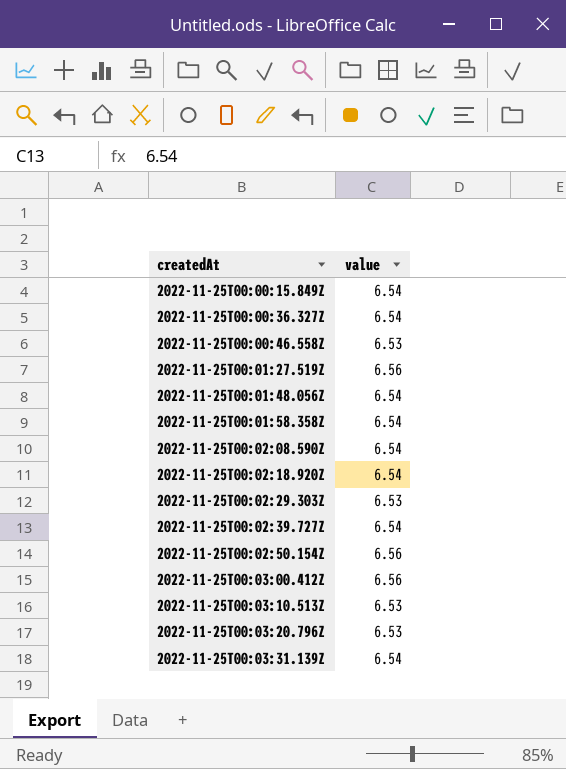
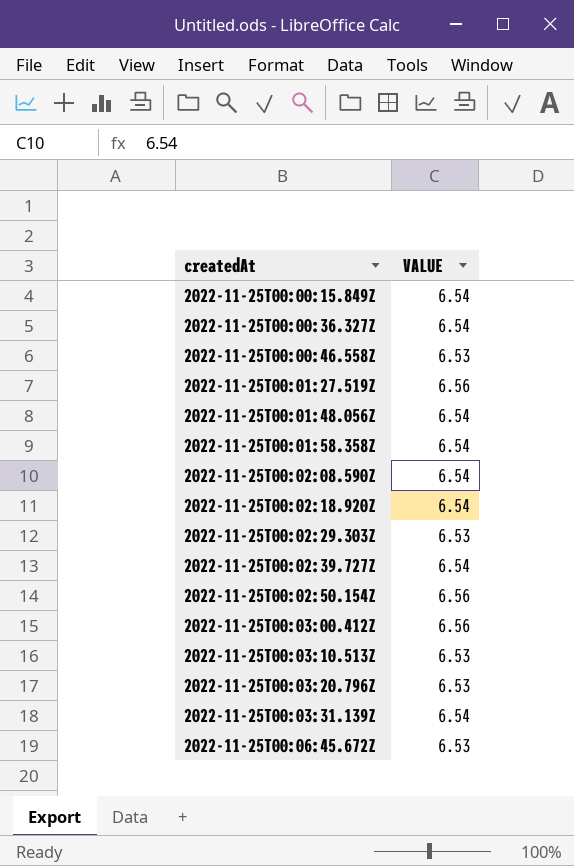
column name: value -> VALUE
row 2022-11-25T00:06:45.672Z: none -> 6.53

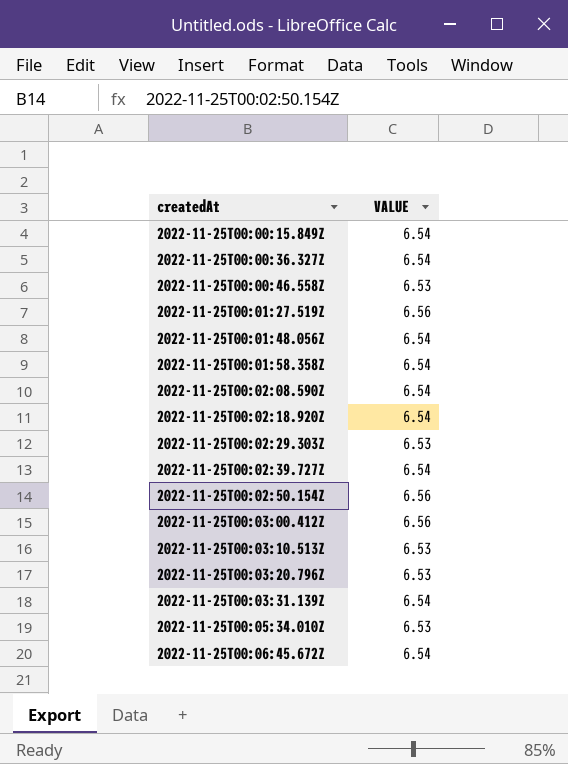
row 2022-11-25T00:05:34.010Z: none -> 6.53
2022-11-25T00:06:45.672Z | VALUE: 6.53 -> 6.54

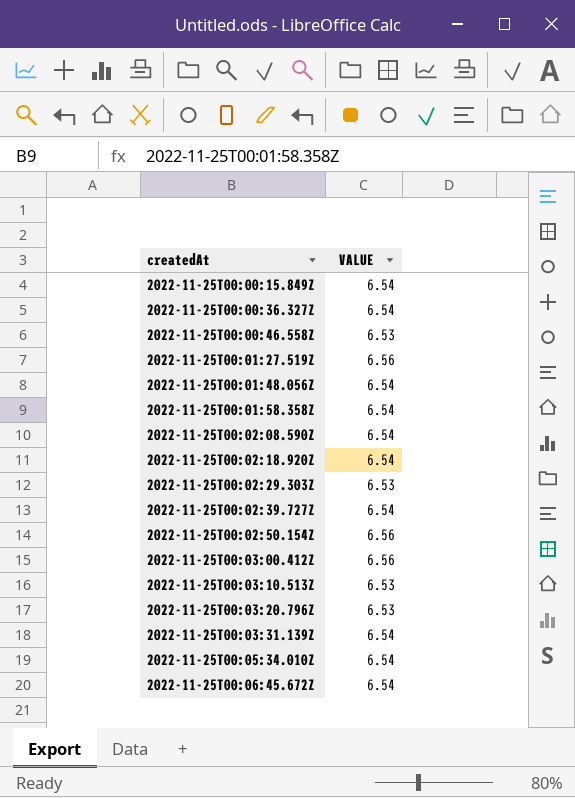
2022-11-25T00:05:34.010Z | VALUE: 6.53 -> 6.54

